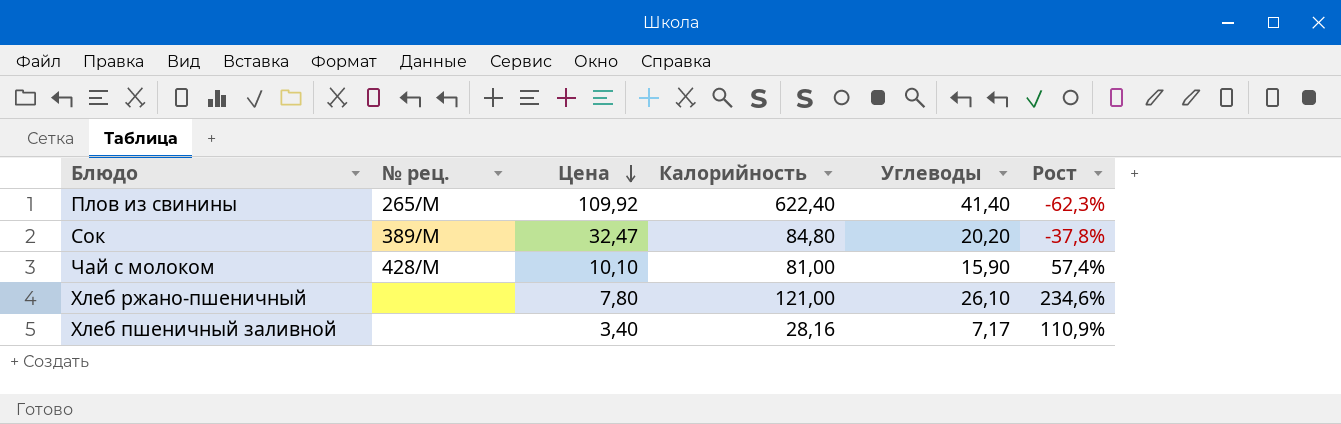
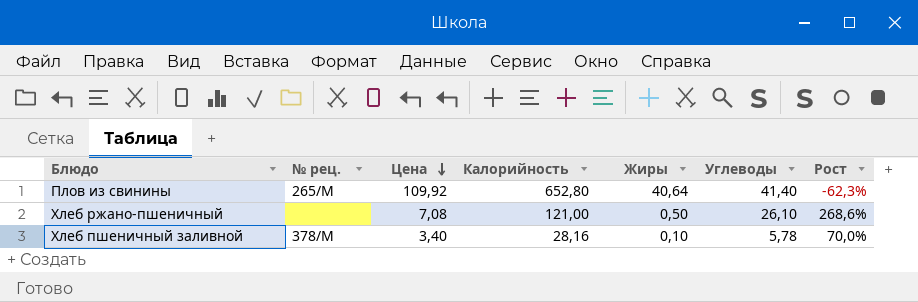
column Жиры | position: none -> 5
row Сок: 389/М | 32,47 | 84,80 | 20,20 | -37,8% -> none
row Чай с молоком: 428/М | 10,10 | 81,00 | 15,90 | 57,4% -> none
Плов из свинины | Калорийность: 622,40 -> 652,80
Хлеб ржано-пшеничный | Цена: 7,80 -> 7,08
Хлеб ржано-пшеничный | Рост: 234,6% -> 268,6%
Хлеб пшеничный заливной | № рец.: none -> 378/М
Хлеб пшеничный заливной | Углеводы: 7,17 -> 5,78
Хлеб пшеничный заливной | Рост: 110,9% -> 70,0%

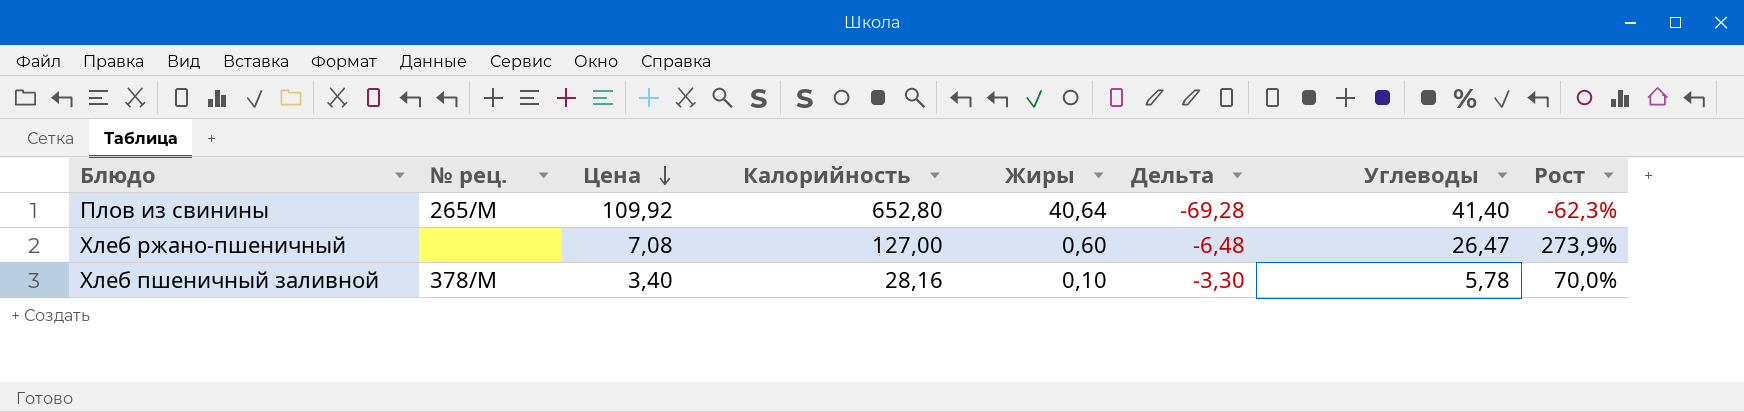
column Дельта | formula: none -> [Жиры] - [Цена]
Хлеб ржано-пшеничный | Калорийность: 121,00 -> 127,00
Хлеб ржано-пшеничный | Жиры: 0,50 -> 0,60
Хлеб ржано-пшеничный | Углеводы: 26,10 -> 26,47
Хлеб ржано-пшеничный | Рост: 268,6% -> 273,9%

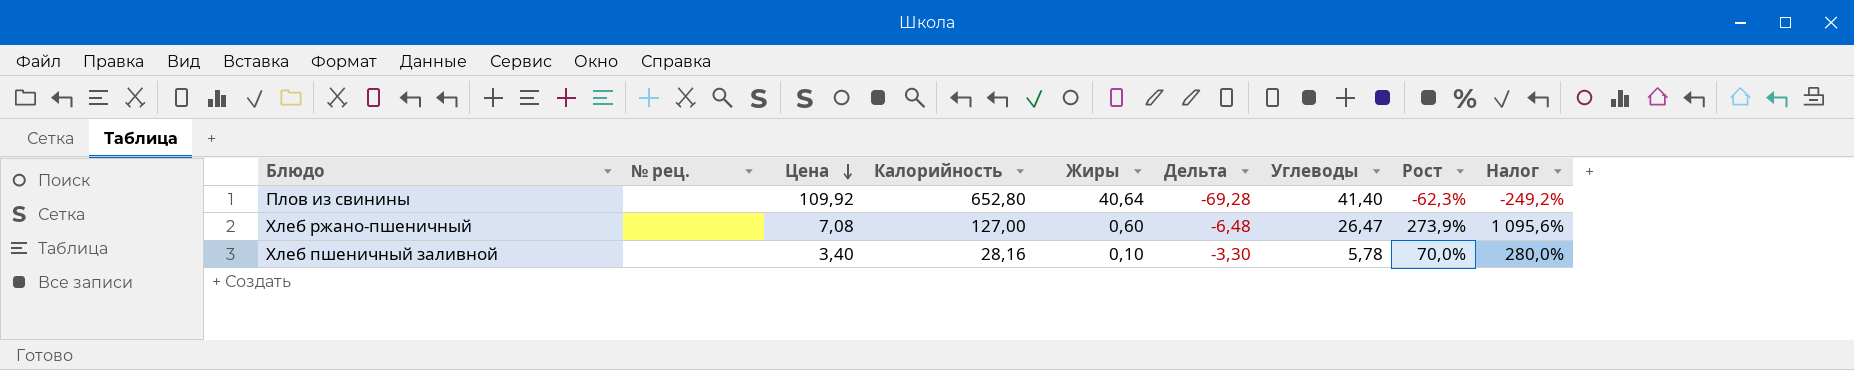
column Налог | formula: none -> [Рост] * 4
Плов из свинины | № рец.: 265/М -> none
Хлеб пшеничный заливной | № рец.: 378/М -> none

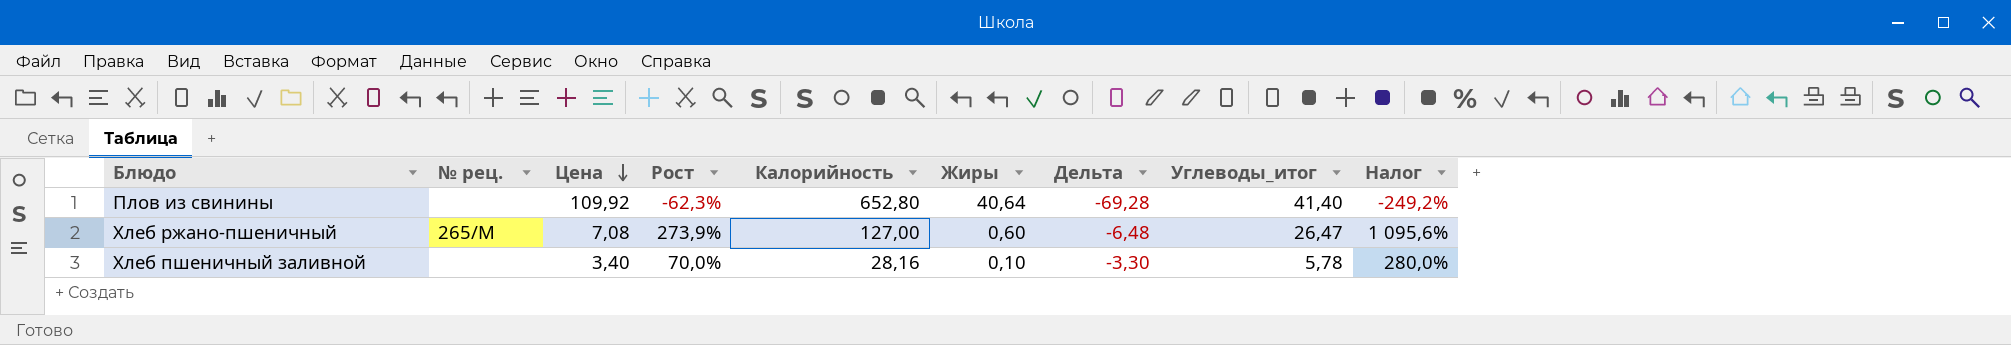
column Рост | position: 8 -> 4
column name: Углеводы -> Углеводы_итог
Хлеб ржано-пшеничный | № рец.: none -> 265/М

